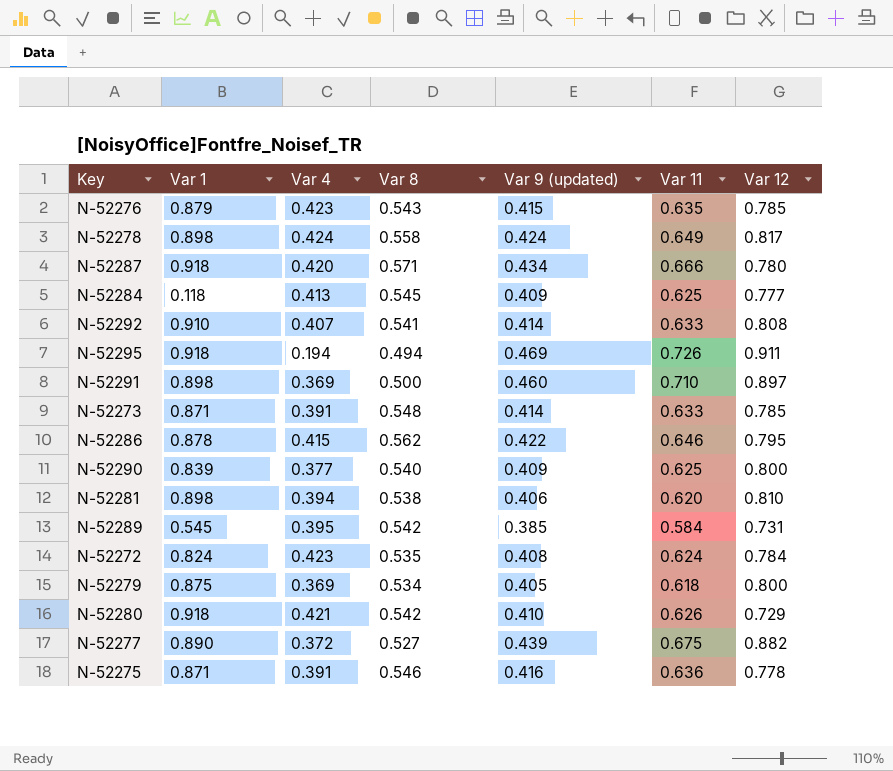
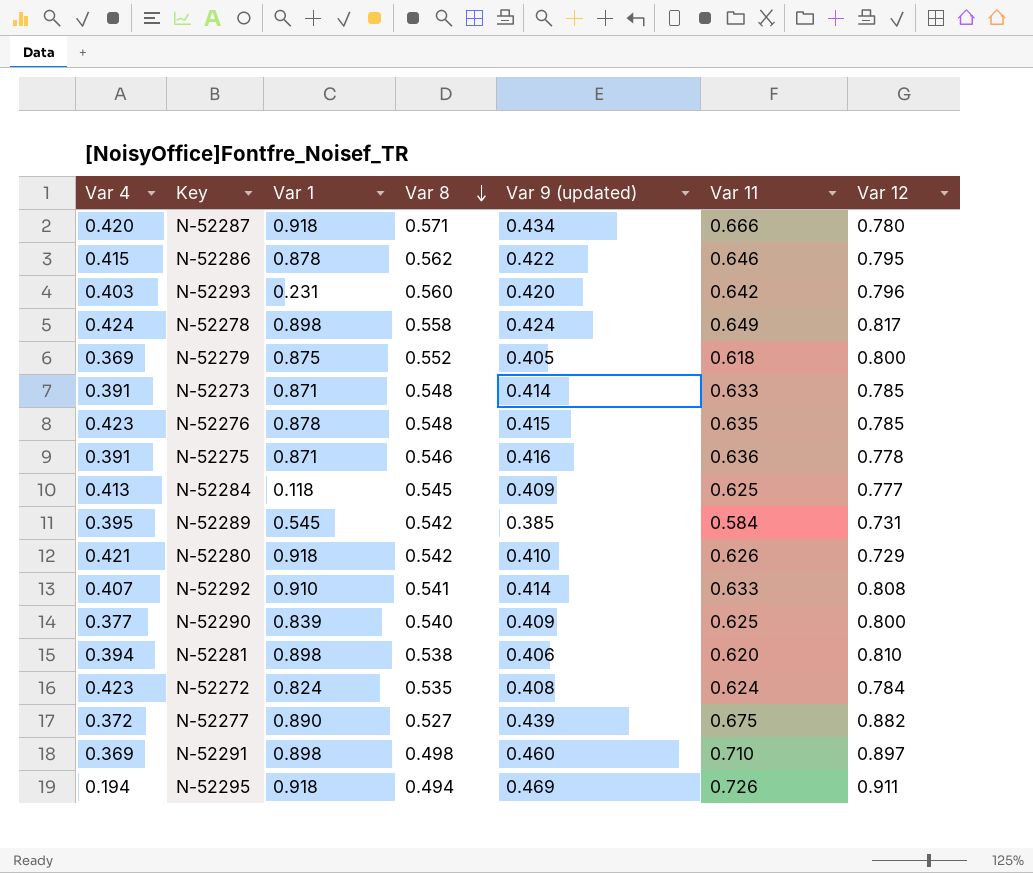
row order: none -> Var 8 descending
column Var 4 | position: 3 -> 1
row N-52293: none -> 0.403 | 0.231 | 0.560 | 0.420 | 0.642 | 0.796
N-52279 | Var 8: 0.534 -> 0.552
N-52276 | Var 1: 0.879 -> 0.878
N-52276 | Var 8: 0.543 -> 0.548
N-52291 | Var 8: 0.500 -> 0.498

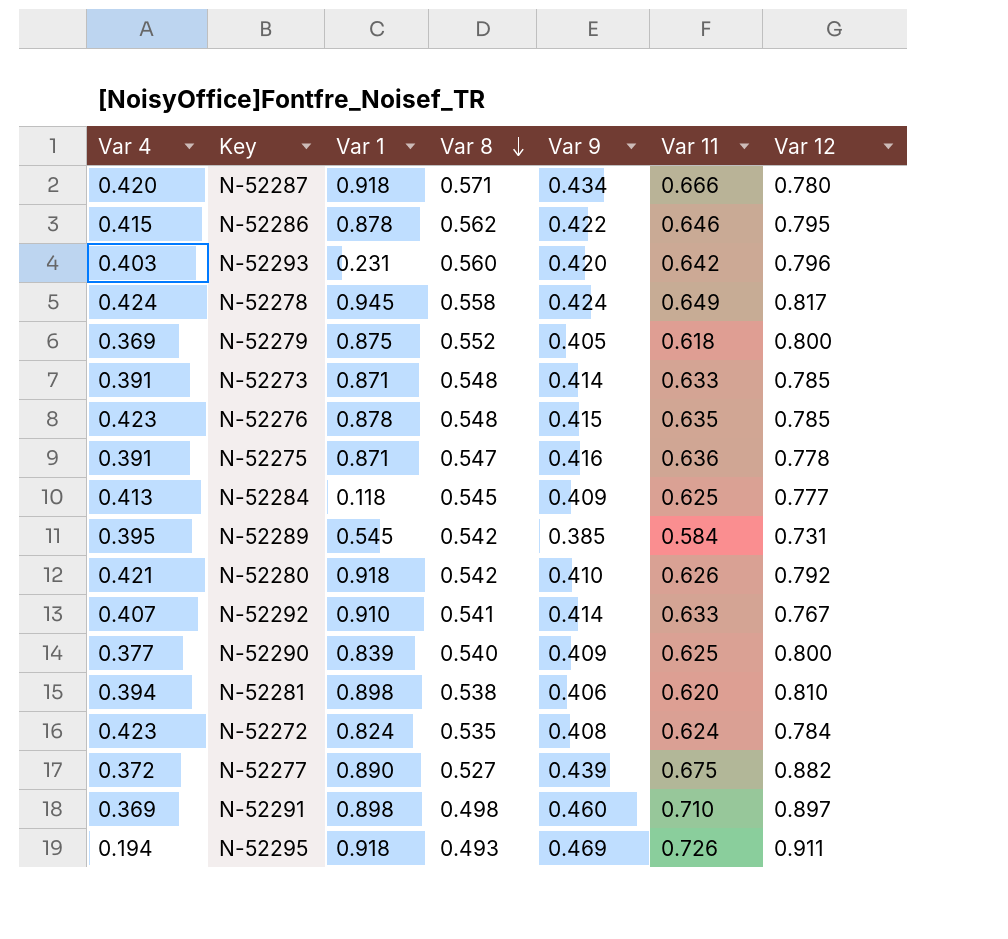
column name: Var 9 (updated) -> Var 9
N-52278 | Var 1: 0.898 -> 0.945
N-52275 | Var 8: 0.546 -> 0.547
N-52280 | Var 12: 0.729 -> 0.792
N-52292 | Var 12: 0.808 -> 0.767
N-52295 | Var 8: 0.494 -> 0.493

